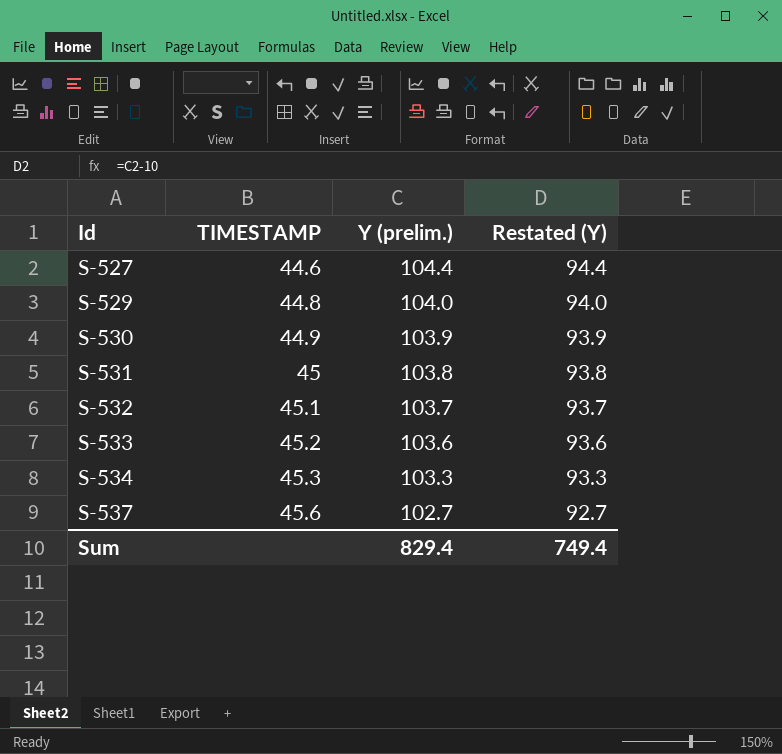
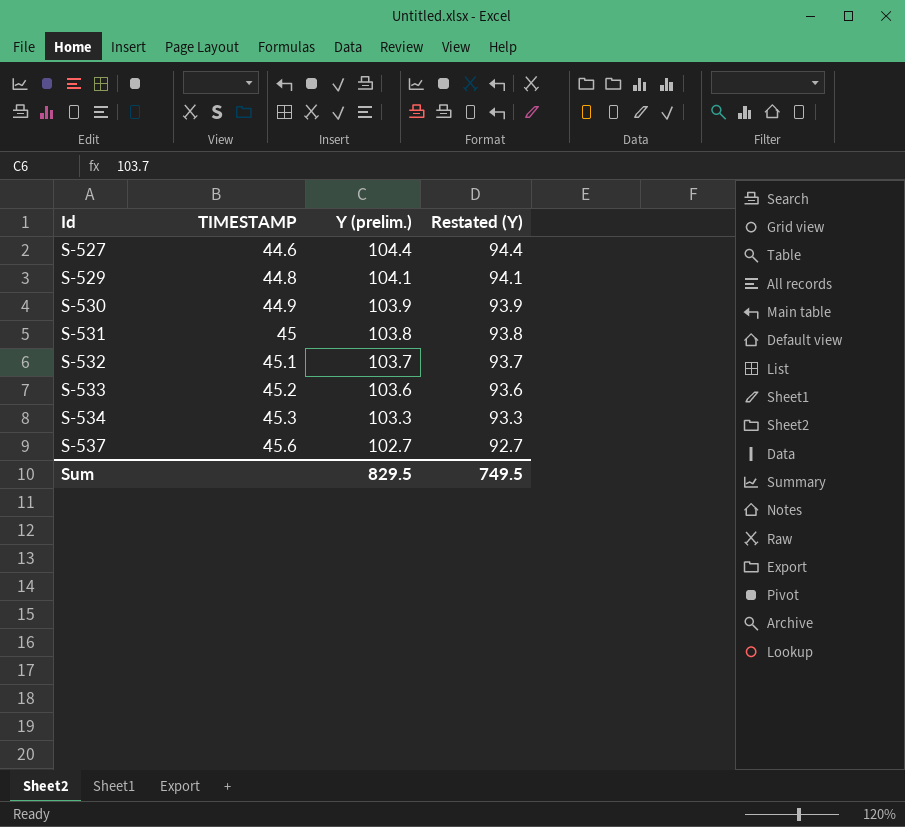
S-529 | Y (prelim.): 104.0 -> 104.1
S-529 | Restated (Y): 94.0 -> 94.1
Sum | Y (prelim.): 829.4 -> 829.5
Sum | Restated (Y): 749.4 -> 749.5

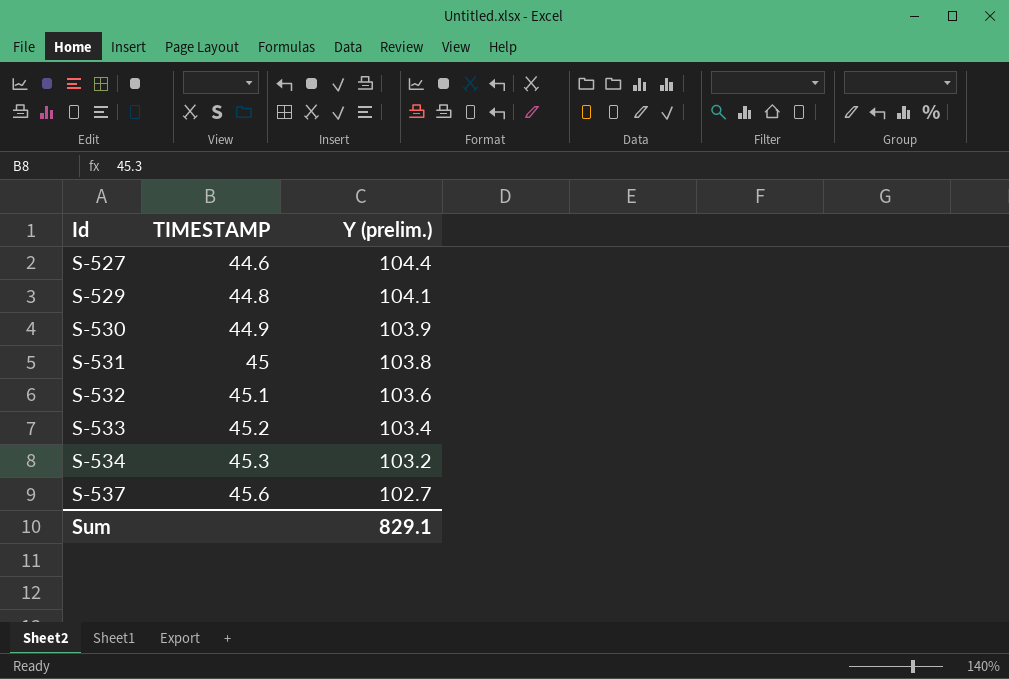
column Restated (Y) | formula: [Y (prelim.)] - 10 -> none
S-532 | Y (prelim.): 103.7 -> 103.6
S-533 | Y (prelim.): 103.6 -> 103.4
S-534 | Y (prelim.): 103.3 -> 103.2
Sum | Y (prelim.): 829.5 -> 829.1

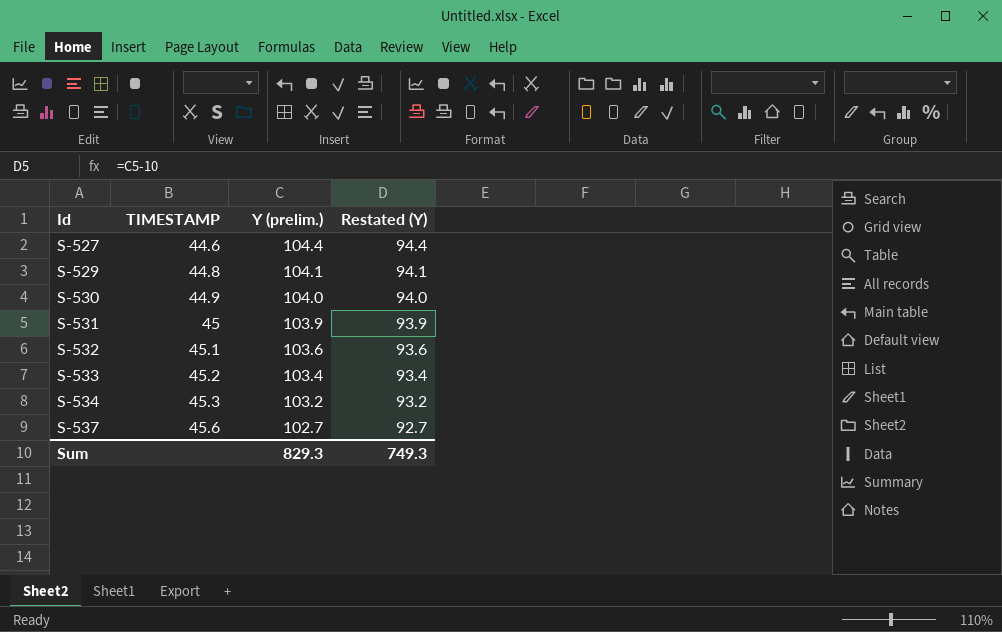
column Restated (Y) | formula: none -> [Y (prelim.)] - 10
S-530 | Y (prelim.): 103.9 -> 104.0
S-531 | Y (prelim.): 103.8 -> 103.9
Sum | Y (prelim.): 829.1 -> 829.3

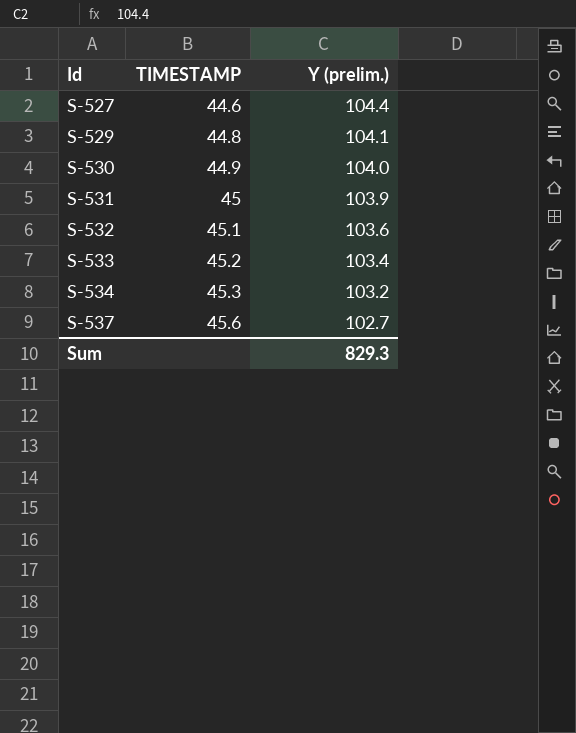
column Restated (Y) | formula: [Y (prelim.)] - 10 -> none

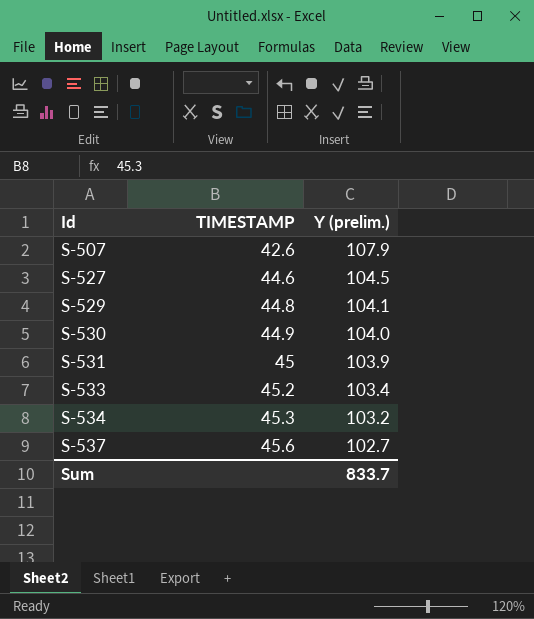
row S-532: 45.1 | 103.6 -> none
row S-507: none -> 42.6 | 107.9
S-527 | Y (prelim.): 104.4 -> 104.5
Sum | Y (prelim.): 829.3 -> 833.7

